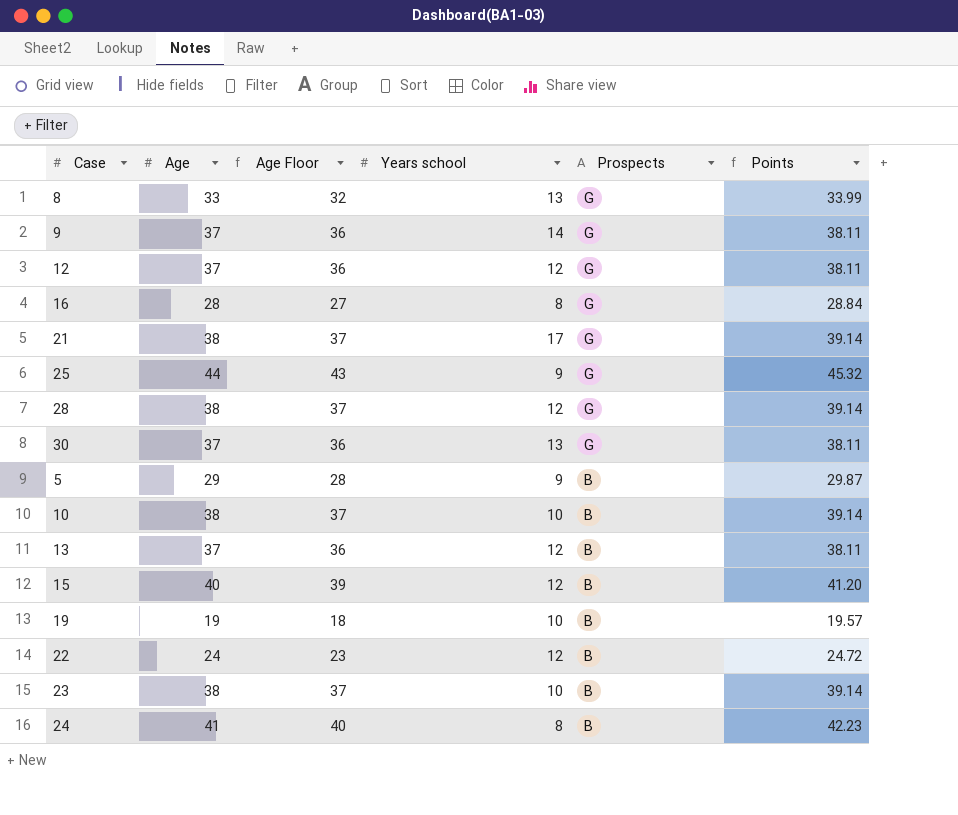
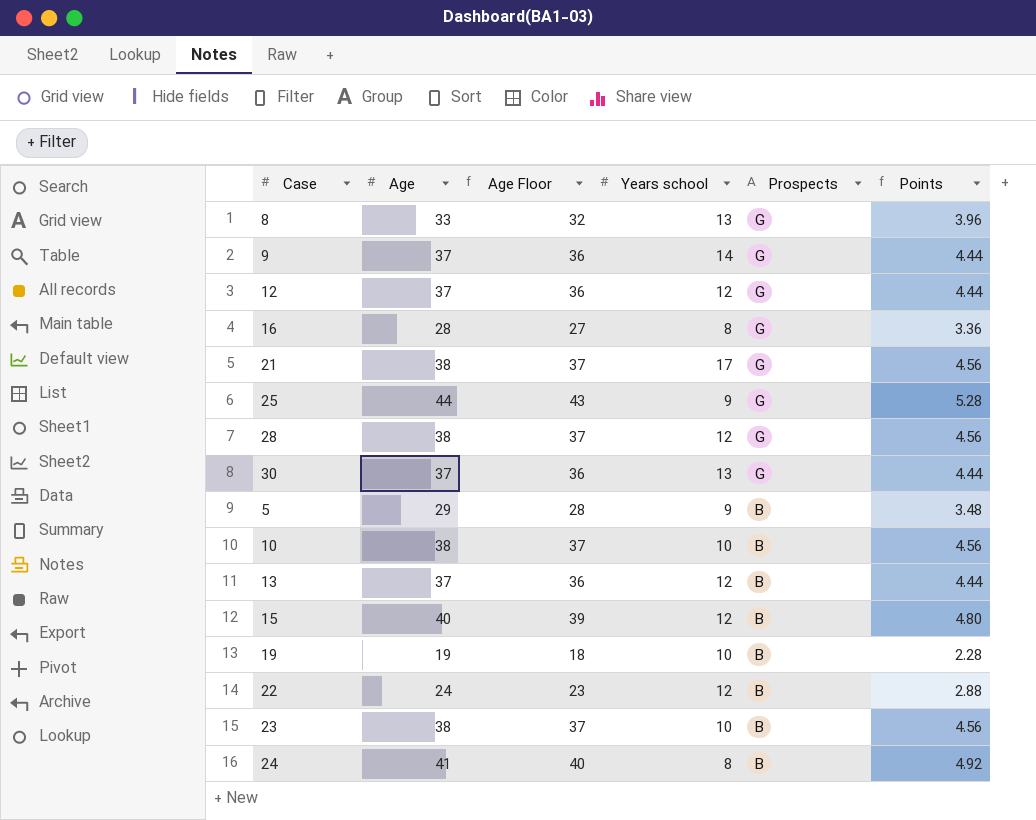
column Points | formula: [Age] * 1.03 -> [Age] * 0.12

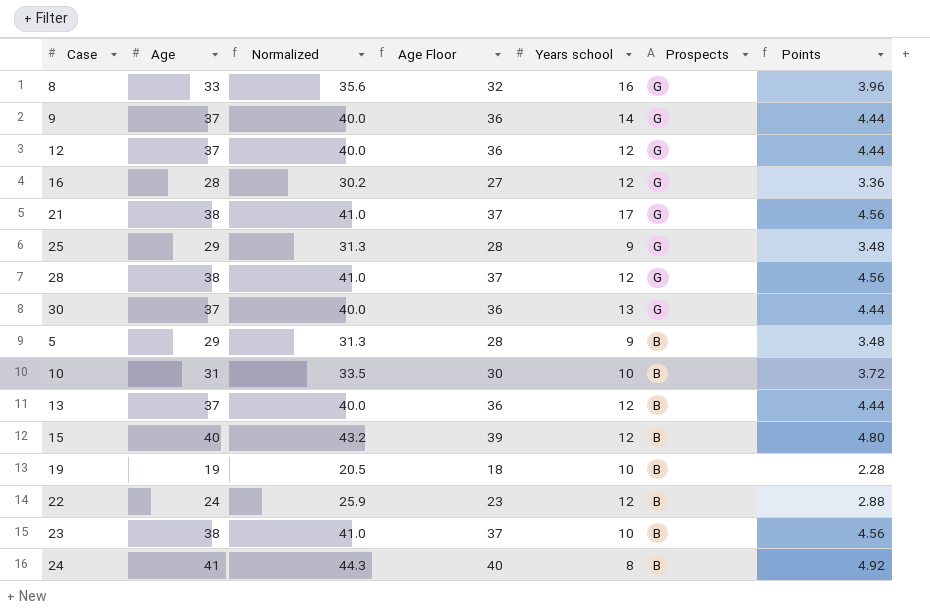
column Normalized | formula: none -> [Age] * 1.08
8 | Years school: 13 -> 16
16 | Years school: 8 -> 12
25 | Age: 44 -> 29
25 | Age Floor: 43 -> 28
25 | Points: 5.28 -> 3.48
10 | Age: 38 -> 31
10 | Age Floor: 37 -> 30
10 | Points: 4.56 -> 3.72

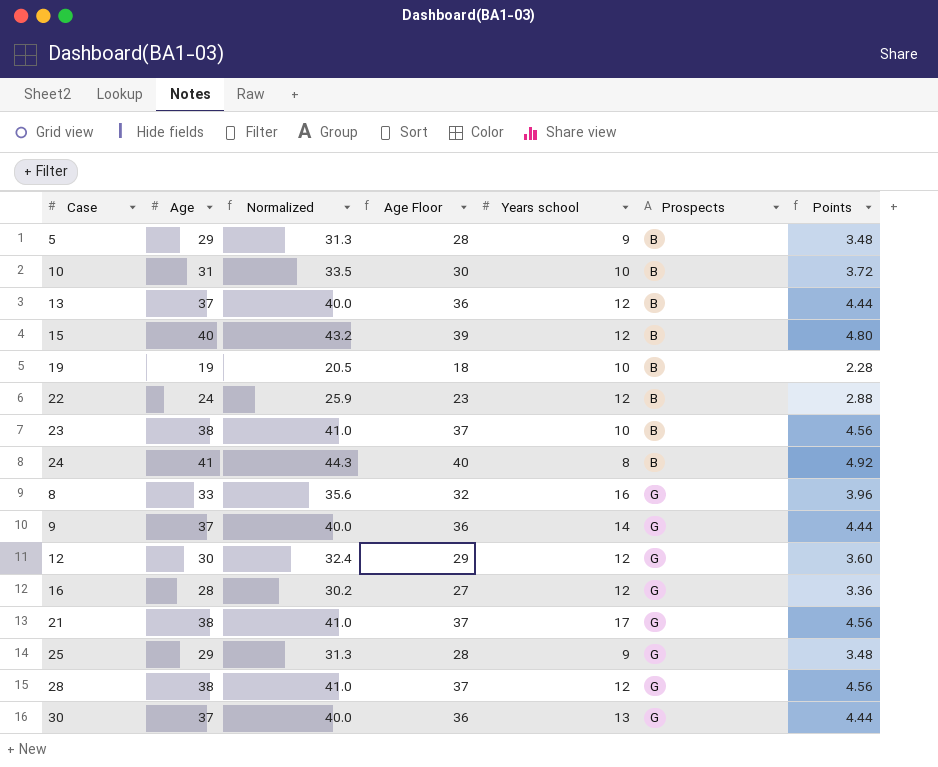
row order: Prospects descending -> Prospects ascending
12 | Age: 37 -> 30
12 | Normalized: 40.0 -> 32.4
12 | Age Floor: 36 -> 29
12 | Points: 4.44 -> 3.60

